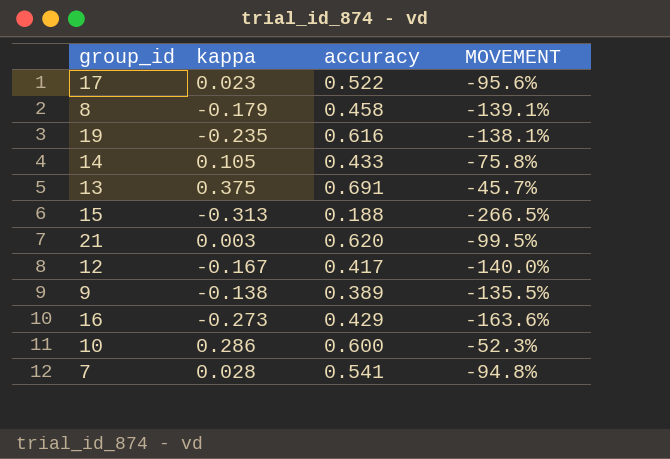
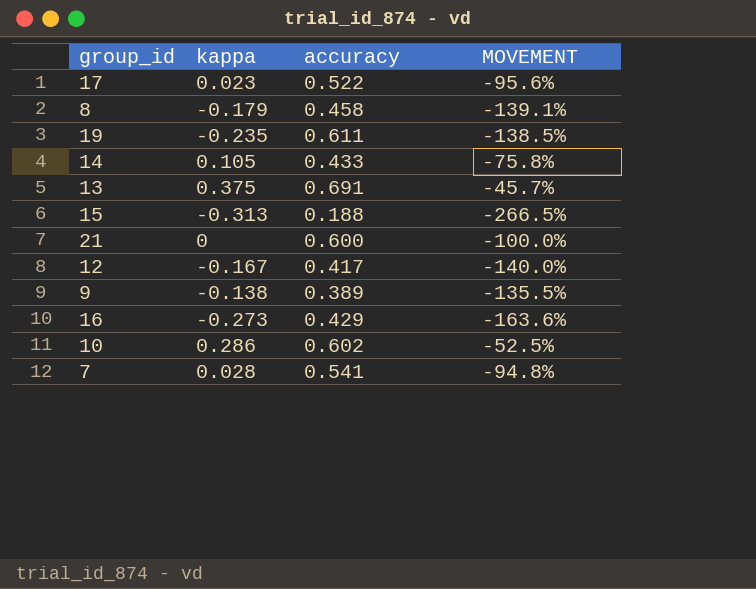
19 | accuracy: 0.616 -> 0.611
19 | MOVEMENT: -138.1% -> -138.5%
21 | kappa: 0.003 -> 0
21 | accuracy: 0.620 -> 0.600
21 | MOVEMENT: -99.5% -> -100.0%
10 | accuracy: 0.600 -> 0.602
10 | MOVEMENT: -52.3% -> -52.5%

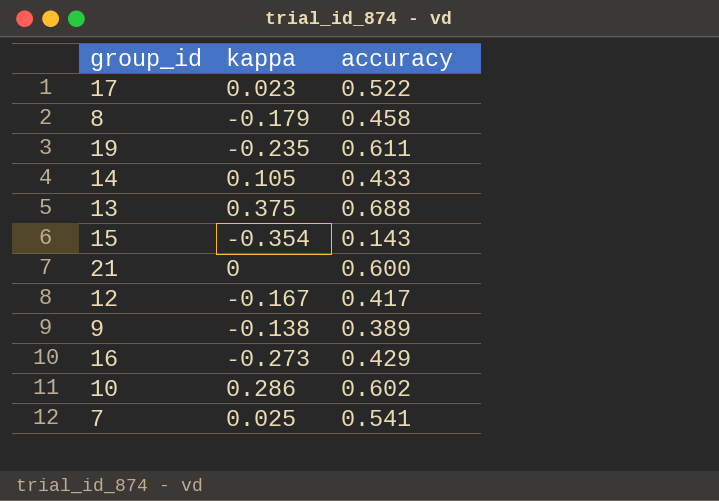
column MOVEMENT | formula: ([kappa] - [accuracy]) / [accuracy] -> none
13 | accuracy: 0.691 -> 0.688
15 | kappa: -0.313 -> -0.354
15 | accuracy: 0.188 -> 0.143
7 | kappa: 0.028 -> 0.025

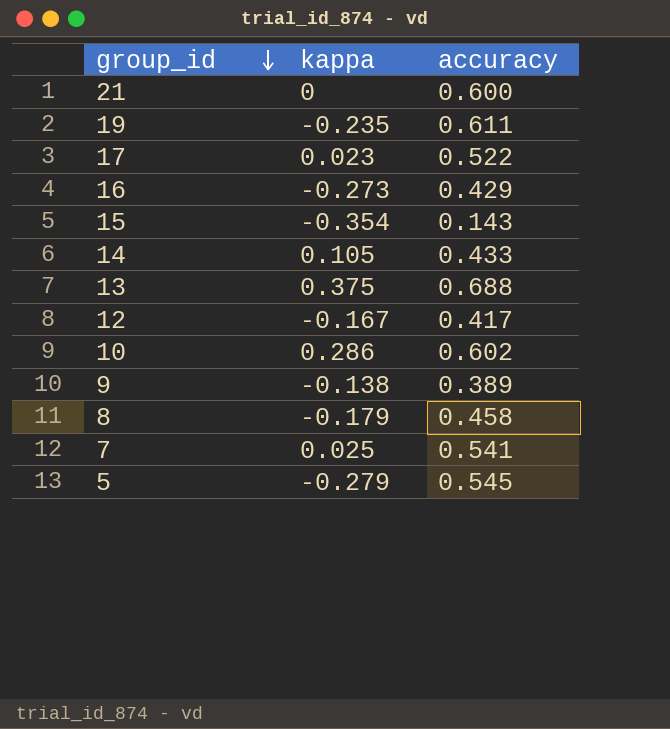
row order: none -> group_id descending
row 5: none -> -0.279 | 0.545

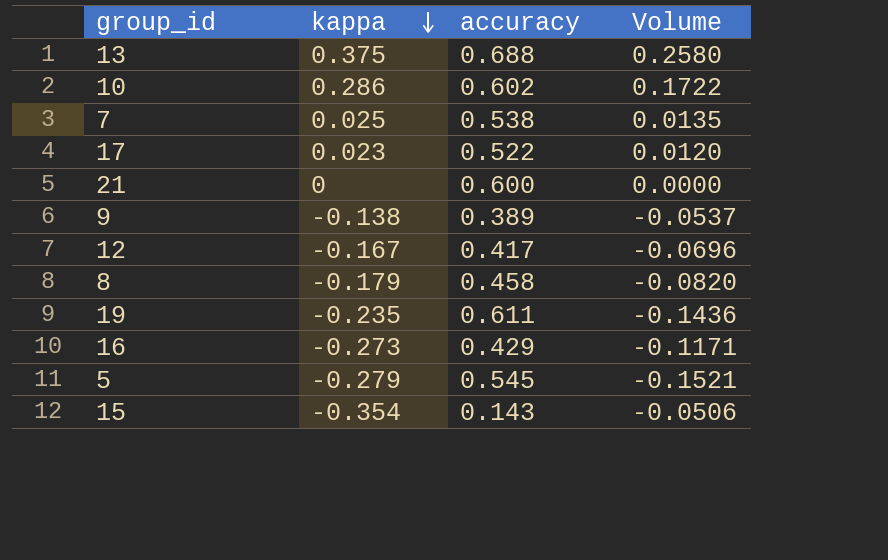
row order: group_id descending -> kappa descending
column Volume | formula: none -> [kappa] * [accuracy]
row 14: 0.105 | 0.433 -> none
7 | accuracy: 0.541 -> 0.538

